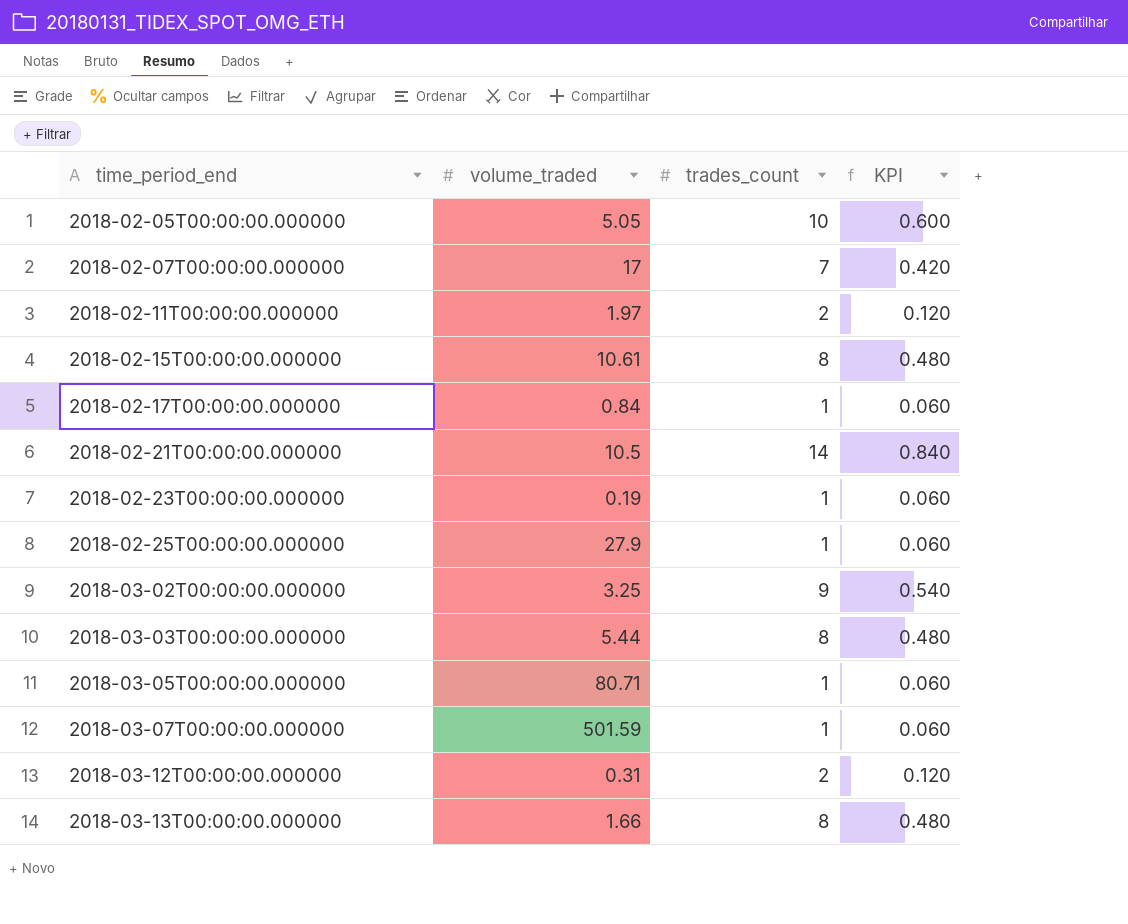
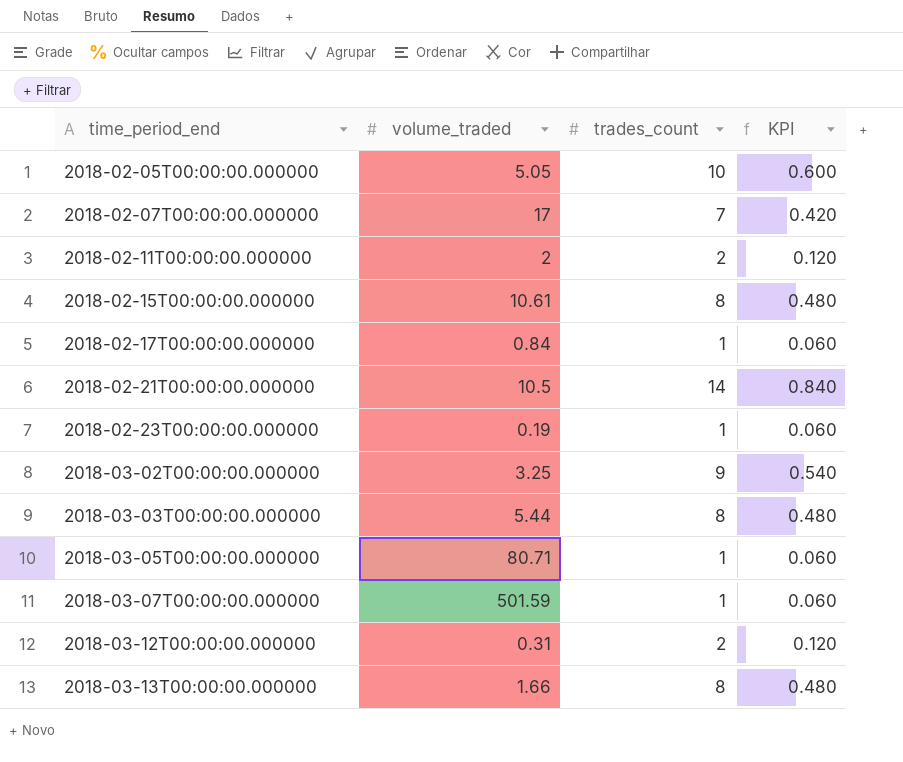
row 2018-02-25T00:00:00.000000: 27.9 | 1 | 0.060 -> none
2018-02-11T00:00:00.000000 | volume_traded: 1.97 -> 2

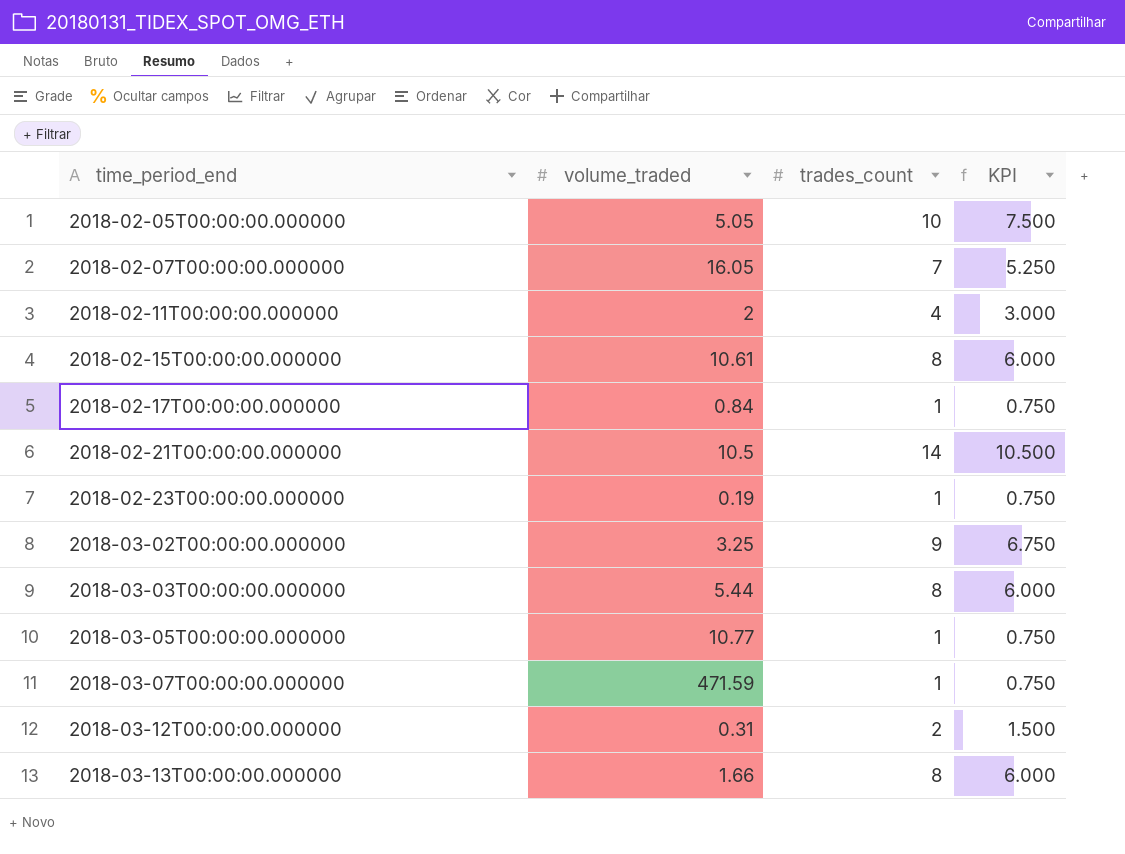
column KPI | formula: [trades_count] * 0.06 -> [trades_count] * 0.75
2018-02-07T00:00:00.000000 | volume_traded: 17 -> 16.05
2018-02-11T00:00:00.000000 | trades_count: 2 -> 4
2018-03-05T00:00:00.000000 | volume_traded: 80.71 -> 10.77
2018-03-07T00:00:00.000000 | volume_traded: 501.59 -> 471.59

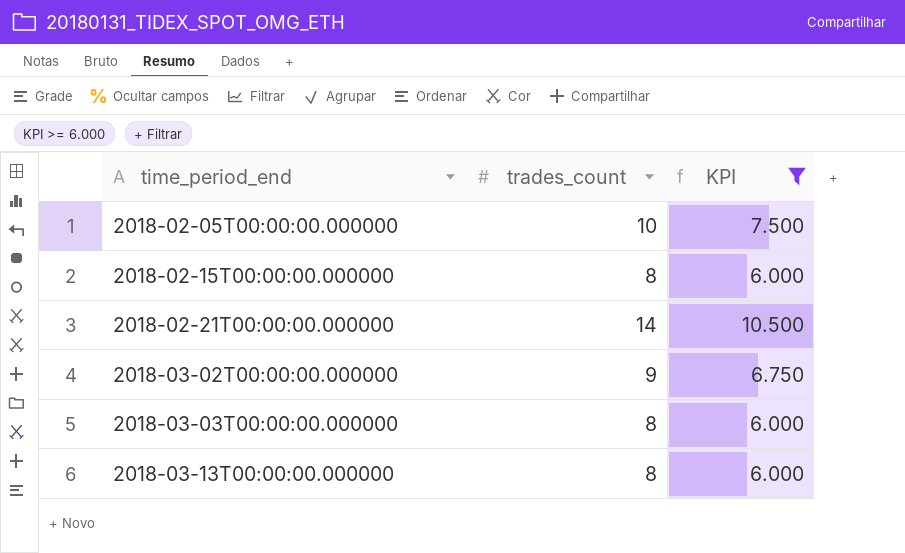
filter: none -> KPI >= 6.000
column volume_traded | position: 2 -> none

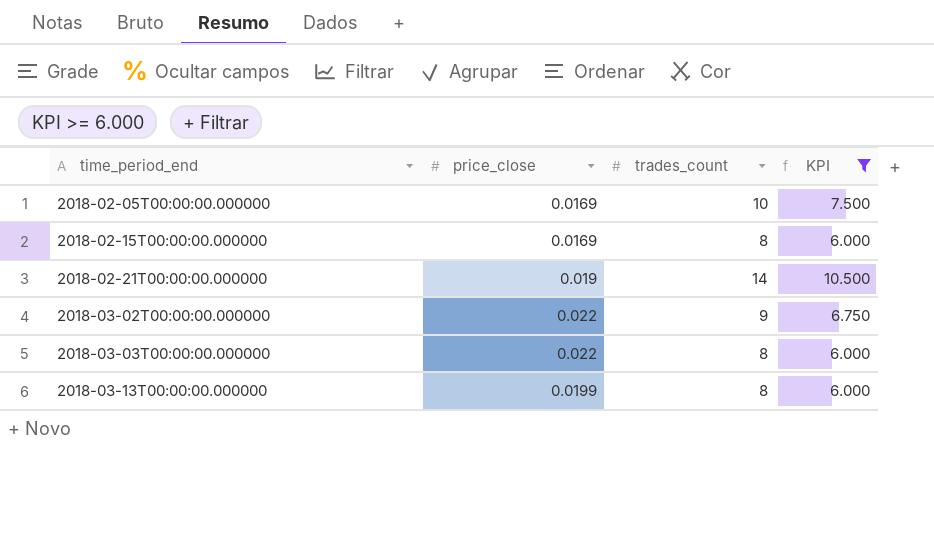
column price_close | position: none -> 2

